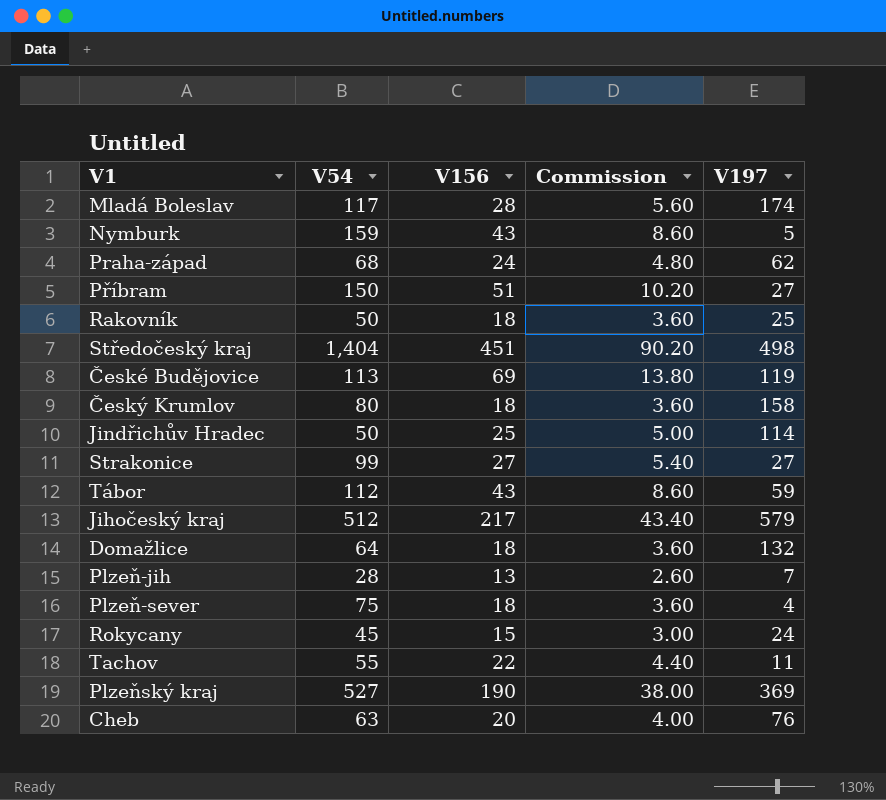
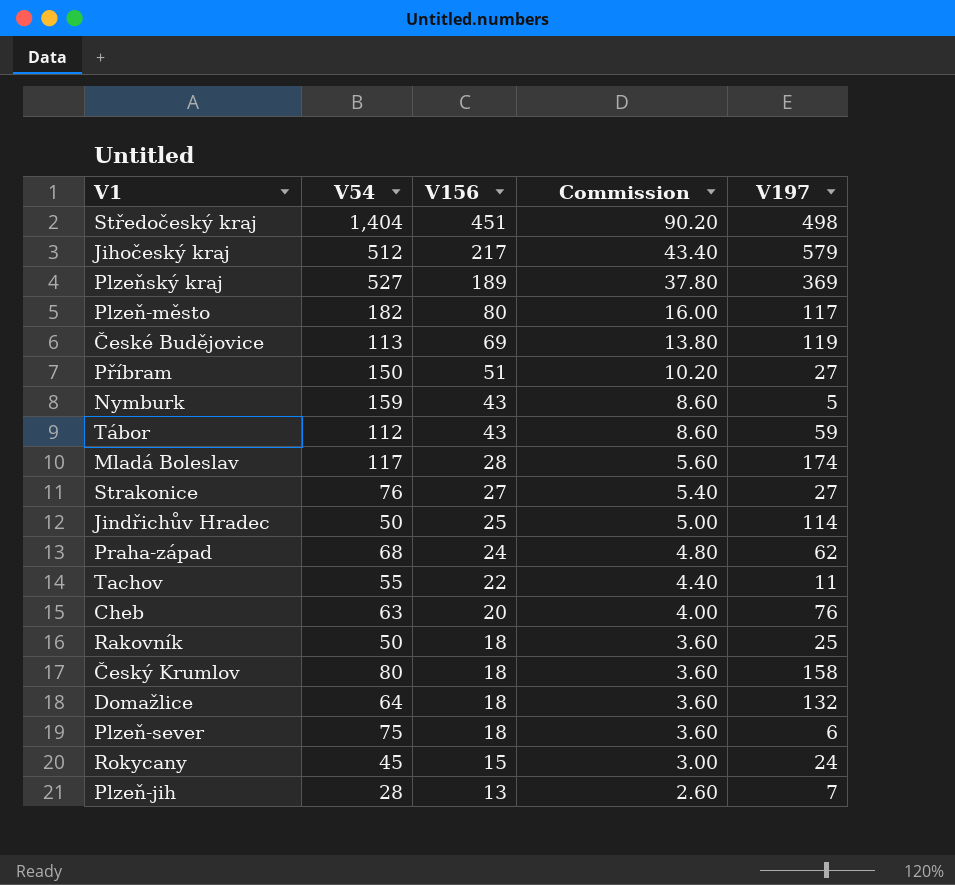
row order: none -> V156 descending
Plzeňský kraj | V156: 190 -> 189
Plzeňský kraj | Commission: 38.00 -> 37.80
row Plzeň-město: none -> 182 | 80 | 16.00 | 117
Strakonice | V54: 99 -> 76
Plzeň-sever | V197: 4 -> 6

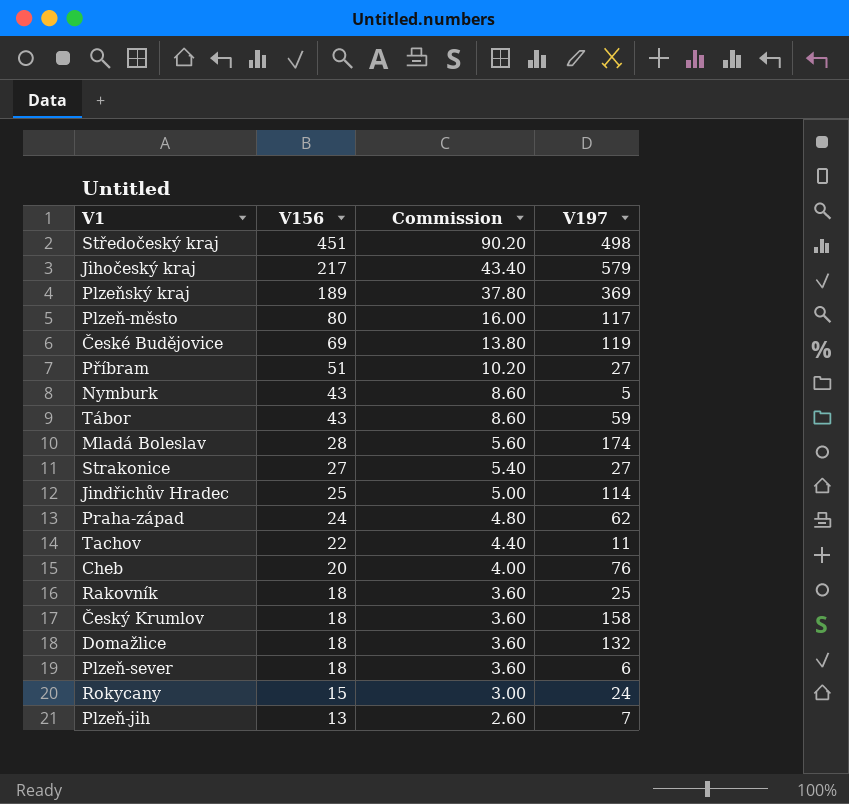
column V54 | position: 2 -> none

